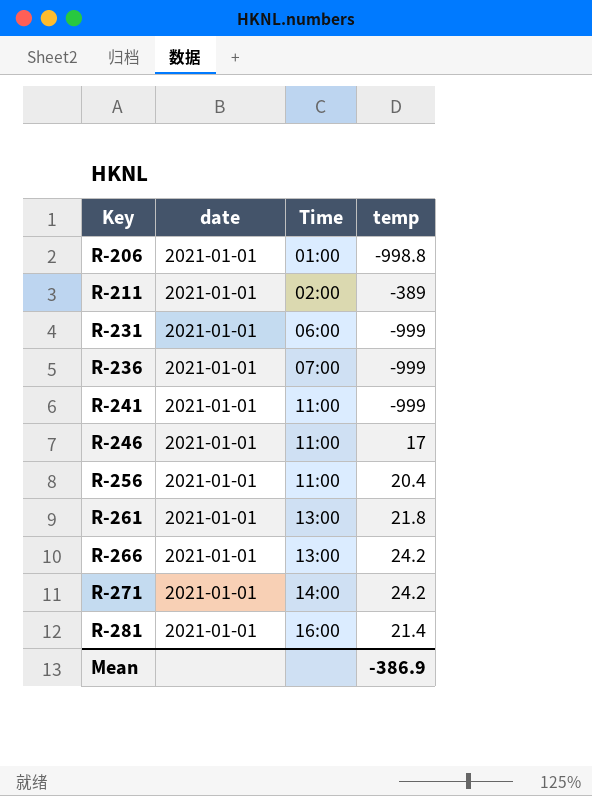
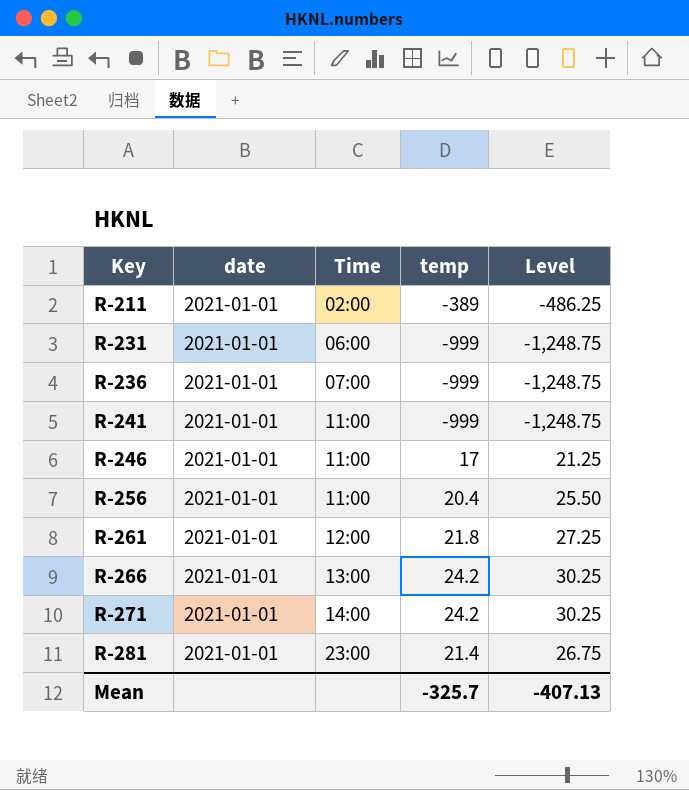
column Level | formula: none -> [temp] * 1.25
row R-206: 2021-01-01 | 01:00 | -998.8 -> none
R-261 | Time: 13:00 -> 12:00
R-281 | Time: 16:00 -> 23:00
Mean | temp: -386.9 -> -325.7

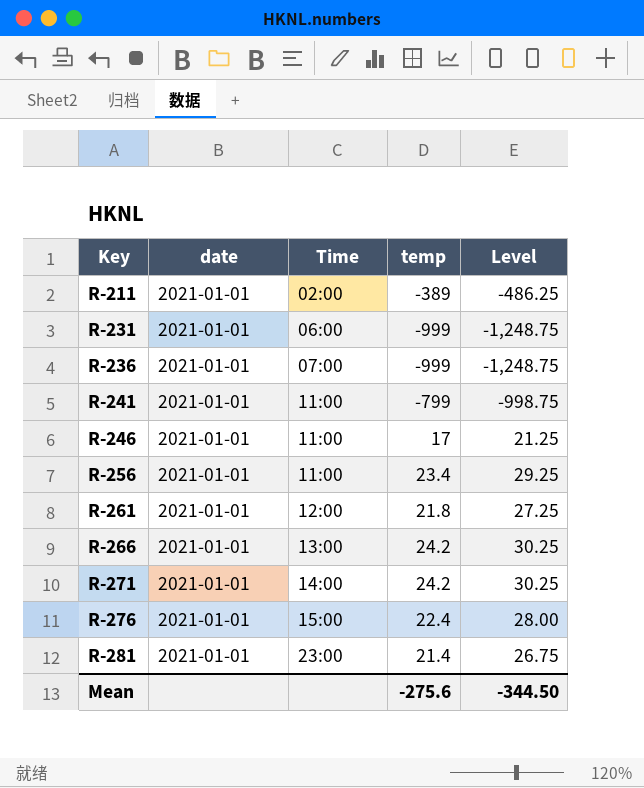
R-241 | temp: -999 -> -799
R-241 | Level: -1,248.75 -> -998.75
R-256 | temp: 20.4 -> 23.4
R-256 | Level: 25.50 -> 29.25
row R-276: none -> 2021-01-01 | 15:00 | 22.4 | 28.00
Mean | temp: -325.7 -> -275.6
Mean | Level: -407.13 -> -344.50

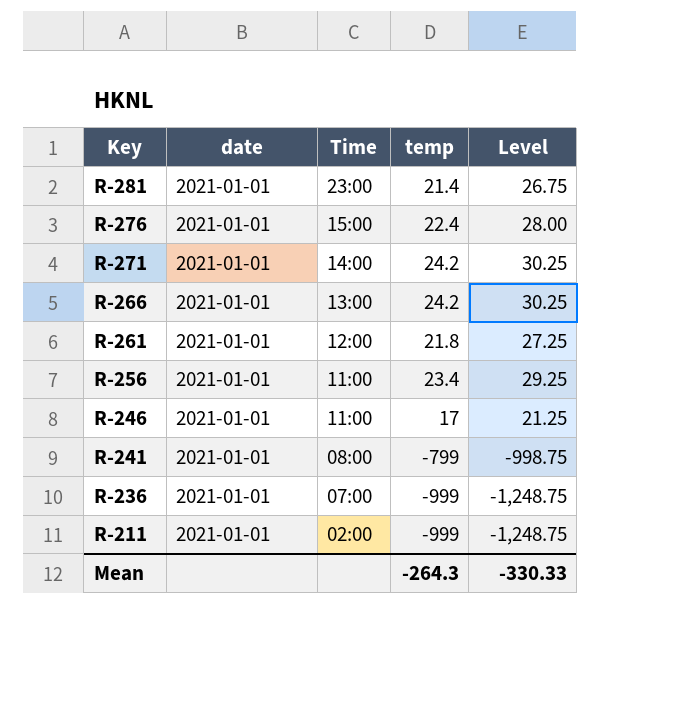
row order: Key ascending -> Key descending
row R-231: 2021-01-01 | 06:00 | -999 | -1,248.75 -> none
R-241 | Time: 11:00 -> 08:00
R-211 | temp: -389 -> -999
R-211 | Level: -486.25 -> -1,248.75
Mean | temp: -275.6 -> -264.3
Mean | Level: -344.50 -> -330.33

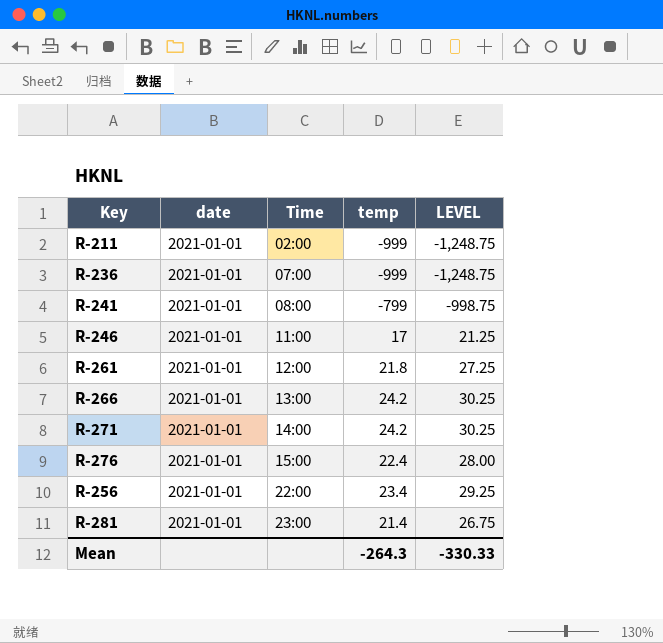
row order: Key descending -> Time ascending
column name: Level -> LEVEL
R-256 | Time: 11:00 -> 22:00

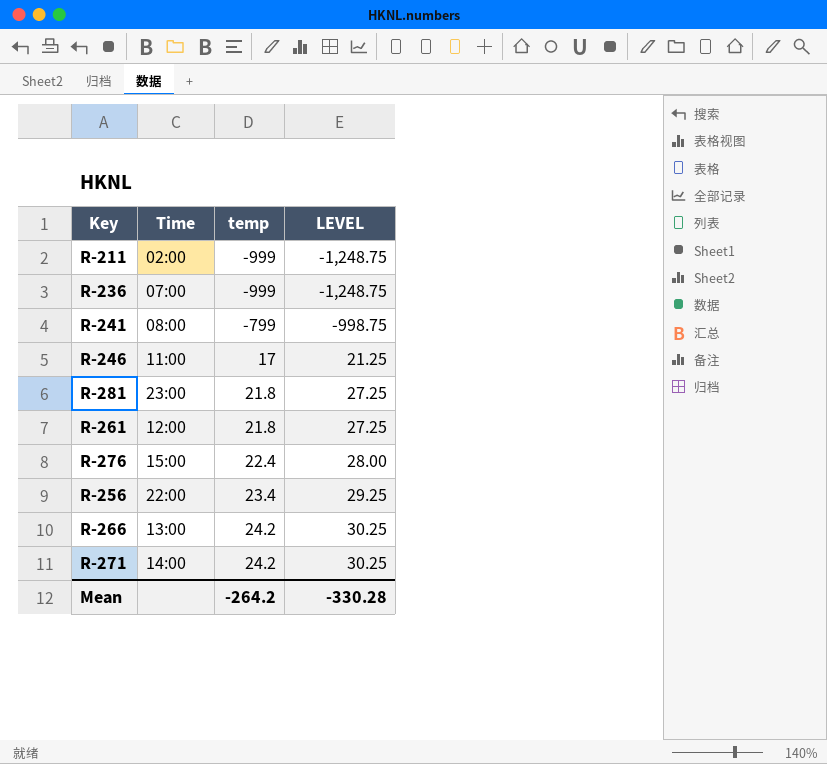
row order: Time ascending -> temp ascending
column date | position: 2 -> none
R-281 | temp: 21.4 -> 21.8
R-281 | LEVEL: 26.75 -> 27.25
Mean | temp: -264.3 -> -264.2
Mean | LEVEL: -330.33 -> -330.28

